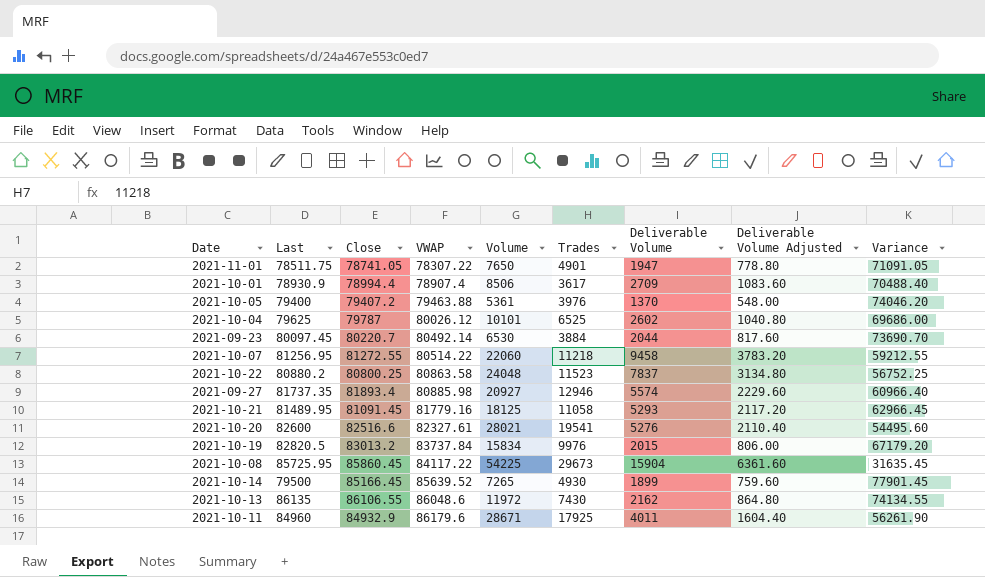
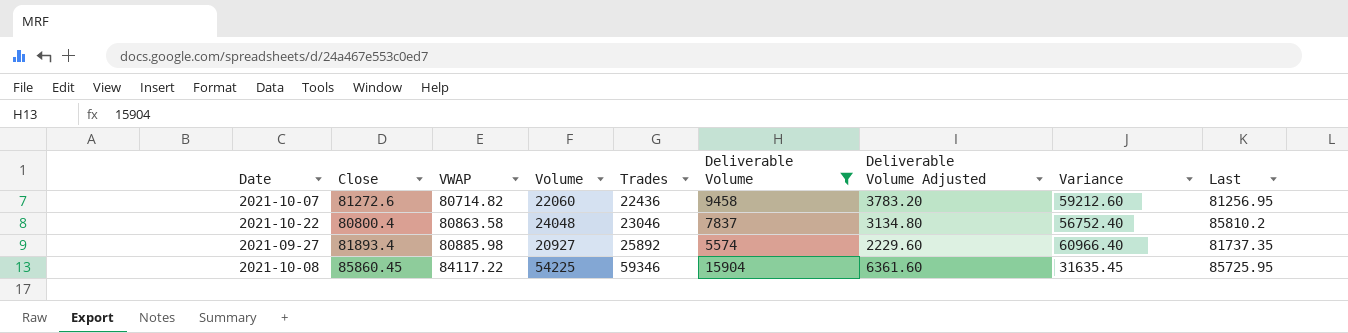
filter: none -> Deliverable Volume >= 5574
column Last | position: 2 -> 9
2021-10-07 | Close: 81272.55 -> 81272.6
2021-10-07 | VWAP: 80514.22 -> 80714.82
2021-10-07 | Trades: 11218 -> 22436
2021-10-07 | Variance: 59212.55 -> 59212.60
2021-10-22 | Close: 80800.25 -> 80800.4
2021-10-22 | Trades: 11523 -> 23046
2021-10-22 | Variance: 56752.25 -> 56752.40
2021-10-22 | Last: 80880.2 -> 85810.2
2021-09-27 | Trades: 12946 -> 25892
2021-10-08 | Trades: 29673 -> 59346

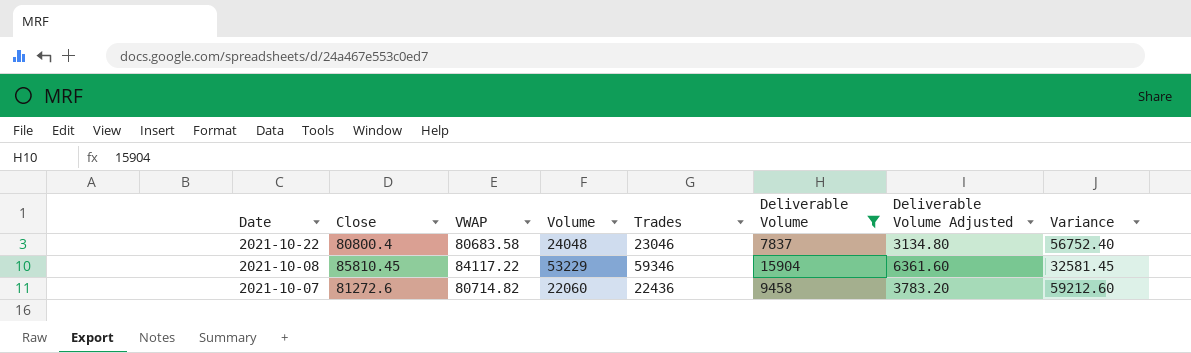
row order: VWAP ascending -> Date descending
column Last | position: 9 -> none
row 2021-09-27: 81893.4 | 80885.98 | 20927 | 25892 | 5574 | 2229.60 | 60966.40 | 81737.35 -> none
2021-10-22 | VWAP: 80863.58 -> 80683.58
2021-10-08 | Close: 85860.45 -> 85810.45
2021-10-08 | Volume: 54225 -> 53229
2021-10-08 | Variance: 31635.45 -> 32581.45

